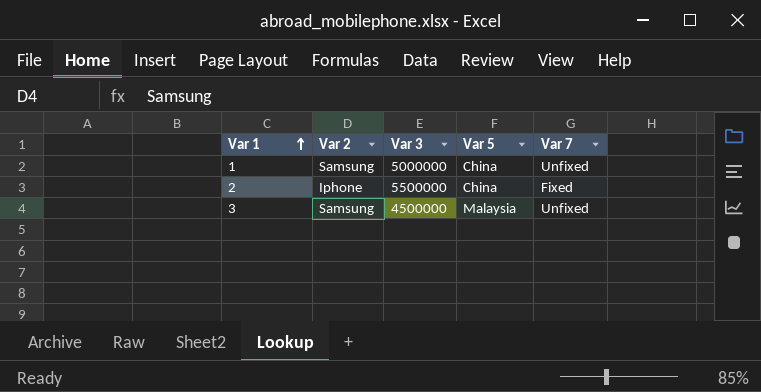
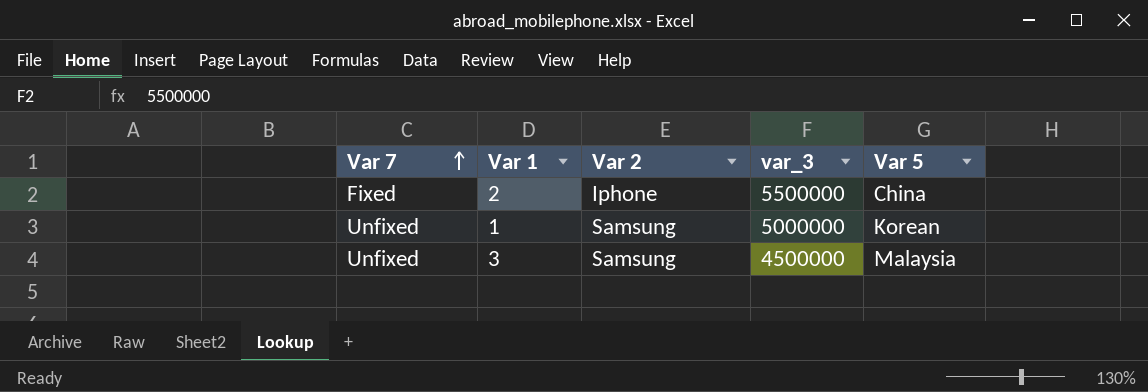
row order: Var 1 ascending -> Var 7 ascending
column Var 7 | position: 5 -> 1
column name: Var 3 -> var_3
1 | Var 5: China -> Korean

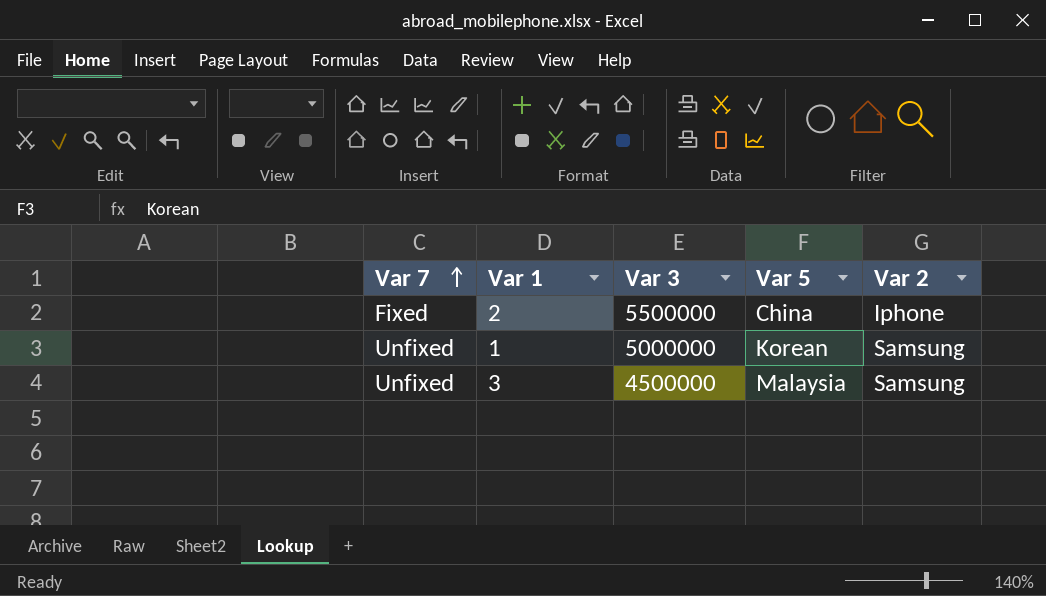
column name: var_3 -> Var 3
column Var 2 | position: 3 -> 5

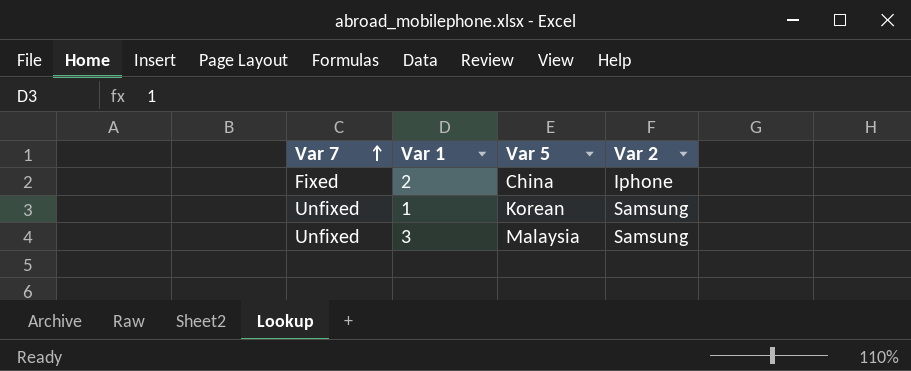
column Var 3 | position: 3 -> none

